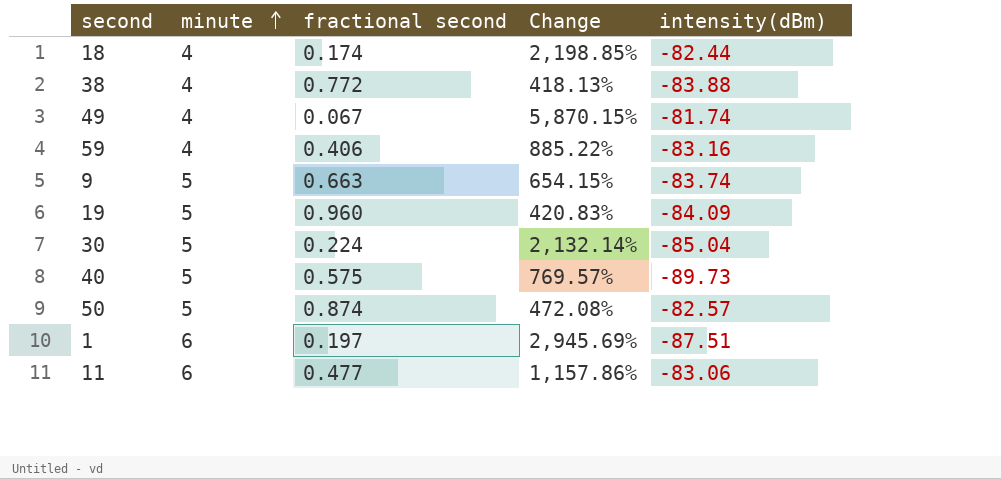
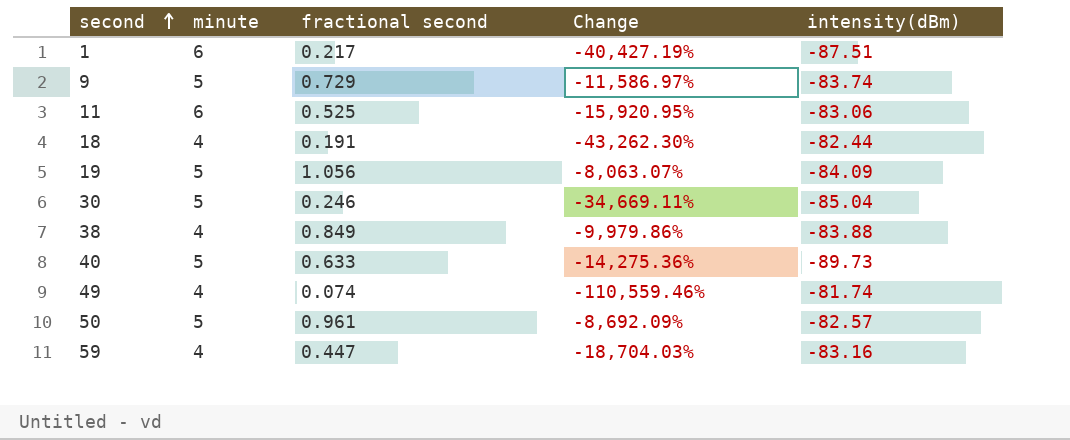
row order: minute ascending -> second ascending
column Change | formula: ([minute] - [fractional second]) / [fractional second] -> ([intensity(dBm)] - [fractional second]) / [fractional second]
1 | fractional second: 0.197 -> 0.217
9 | fractional second: 0.663 -> 0.729
11 | fractional second: 0.477 -> 0.525
18 | fractional second: 0.174 -> 0.191
19 | fractional second: 0.960 -> 1.056
30 | fractional second: 0.224 -> 0.246
38 | fractional second: 0.772 -> 0.849
40 | fractional second: 0.575 -> 0.633
49 | fractional second: 0.067 -> 0.074
50 | fractional second: 0.874 -> 0.961
59 | fractional second: 0.406 -> 0.447

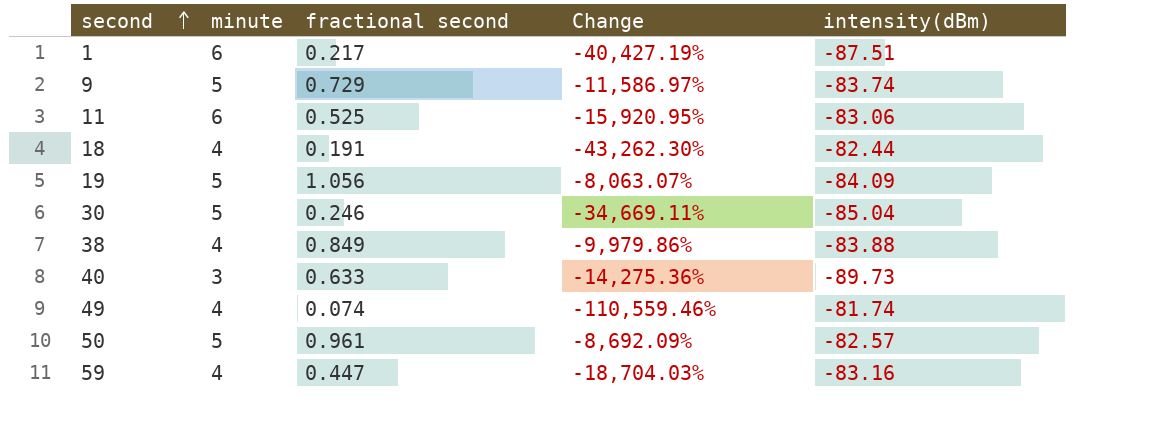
40 | minute: 5 -> 3

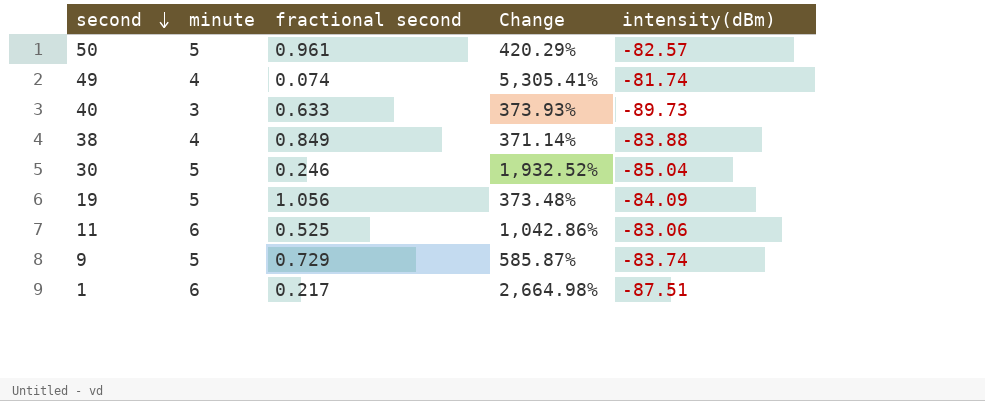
row order: second ascending -> second descending
column Change | formula: ([intensity(dBm)] - [fractional second]) / [fractional second] -> ([minute] - [fractional second]) / [fractional second]
row 18: 4 | 0.191 | -43,262.30% | -82.44 -> none
row 59: 4 | 0.447 | -18,704.03% | -83.16 -> none

